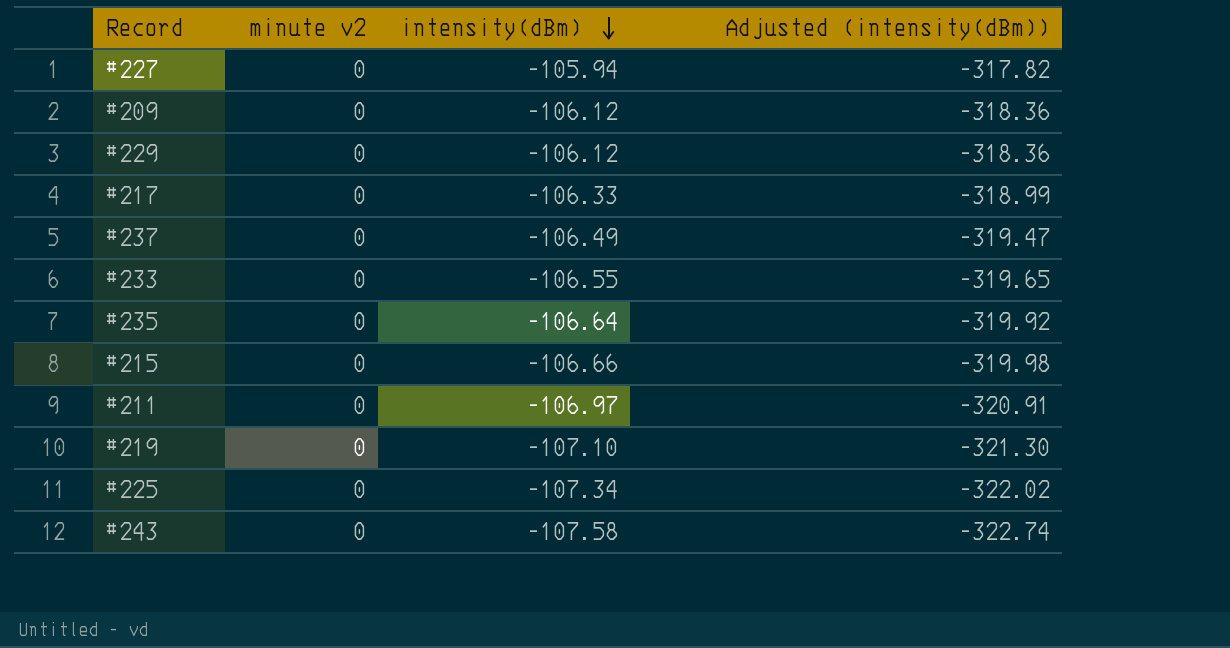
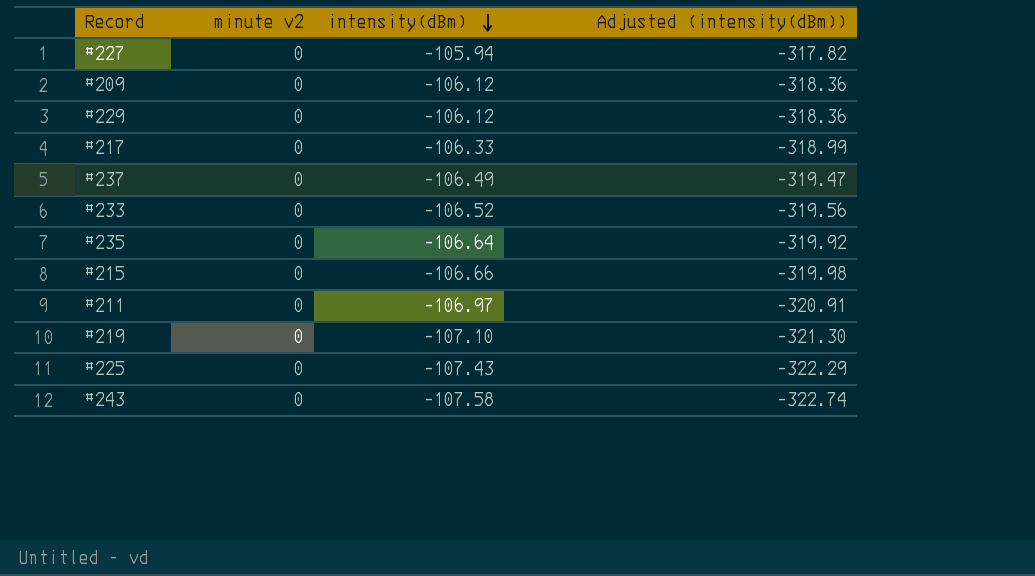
#233 | intensity(dBm): -106.55 -> -106.52
#233 | Adjusted (intensity(dBm)): -319.65 -> -319.56
#225 | intensity(dBm): -107.34 -> -107.43
#225 | Adjusted (intensity(dBm)): -322.02 -> -322.29

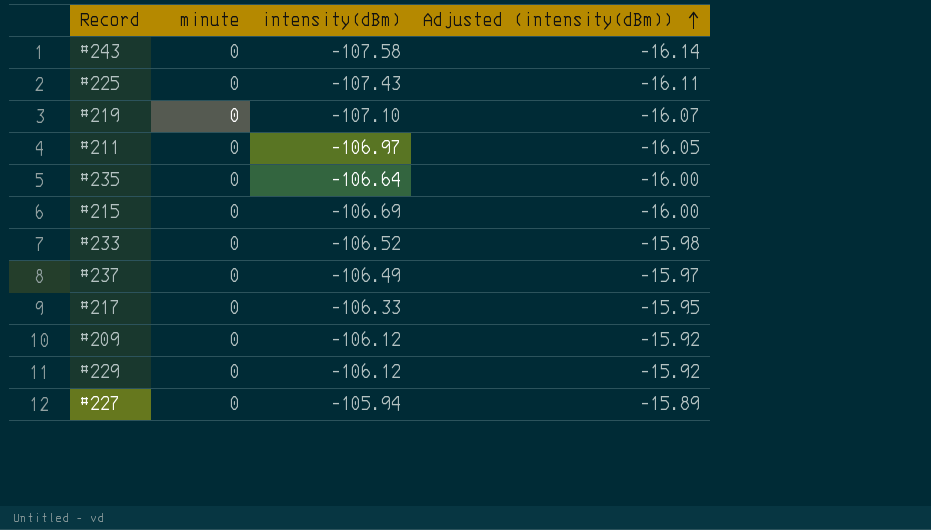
row order: intensity(dBm) descending -> Adjusted (intensity(dBm)) ascending
column name: minute v2 -> minute
column Adjusted (intensity(dBm)) | formula: [intensity(dBm)] * 3 -> [intensity(dBm)] * 0.15
#215 | intensity(dBm): -106.66 -> -106.69

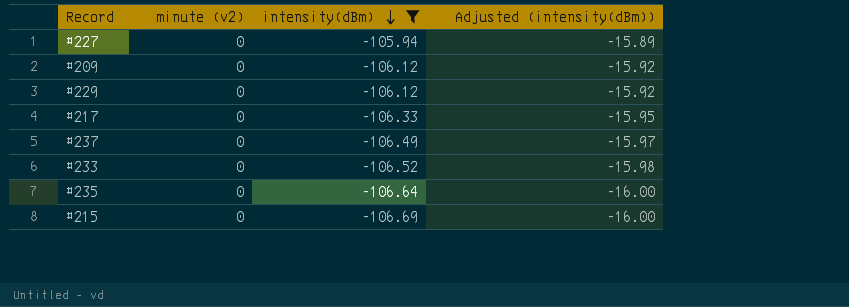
filter: none -> intensity(dBm) >= -106.69
row order: Adjusted (intensity(dBm)) ascending -> intensity(dBm) descending
column name: minute -> minute (v2)

